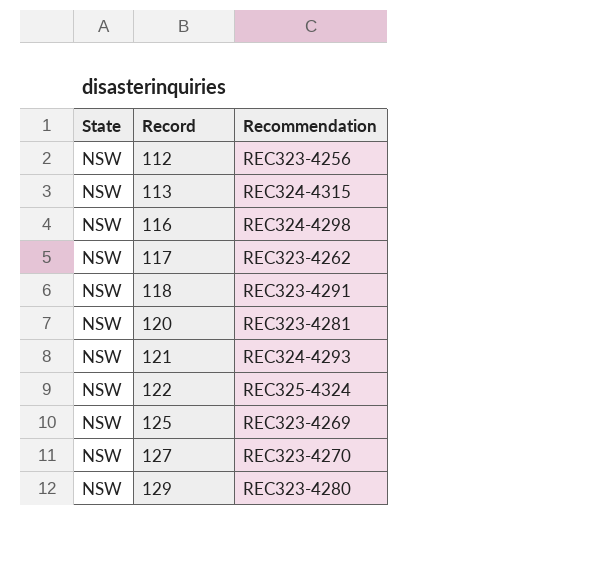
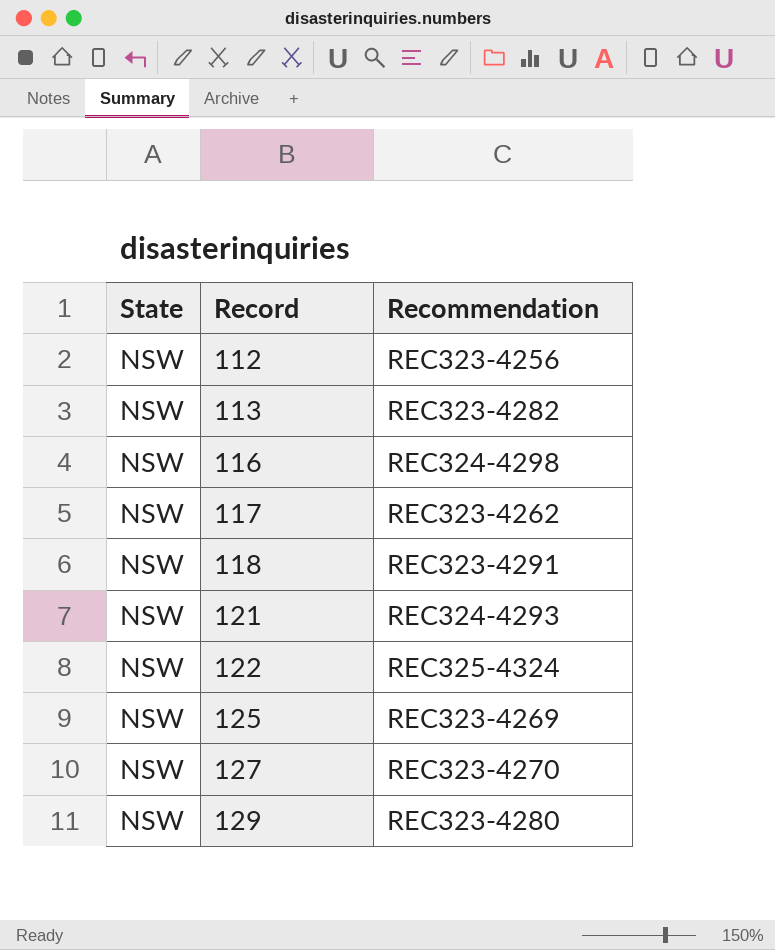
row 120: NSW | REC323-4281 -> none
113 | Recommendation: REC324-4315 -> REC323-4282

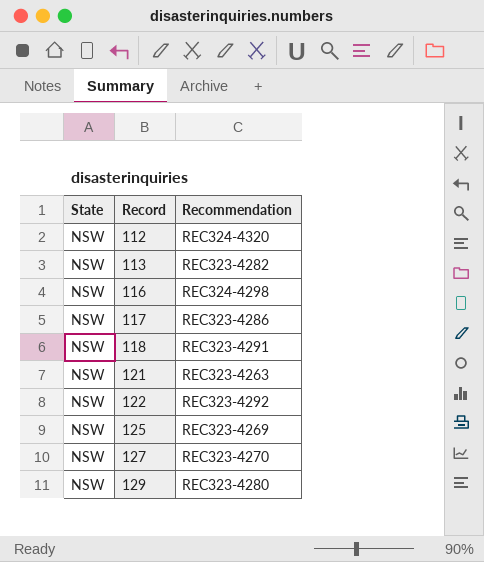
112 | Recommendation: REC323-4256 -> REC324-4320
117 | Recommendation: REC323-4262 -> REC323-4286
121 | Recommendation: REC324-4293 -> REC323-4263
122 | Recommendation: REC325-4324 -> REC323-4292

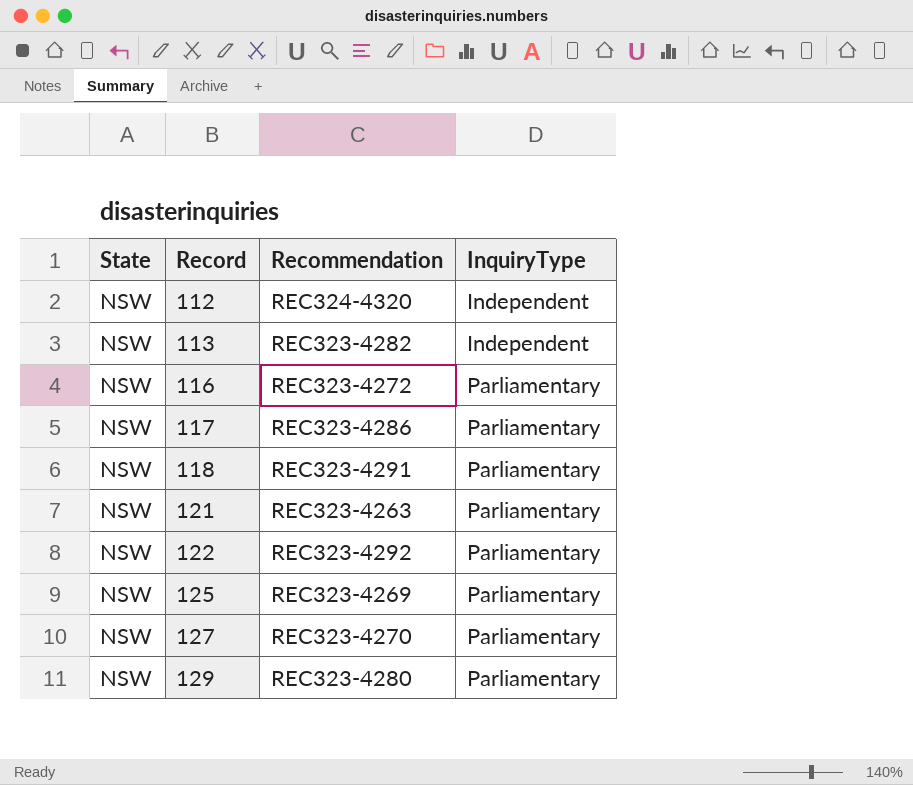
column InquiryType | position: none -> 4
116 | Recommendation: REC324-4298 -> REC323-4272

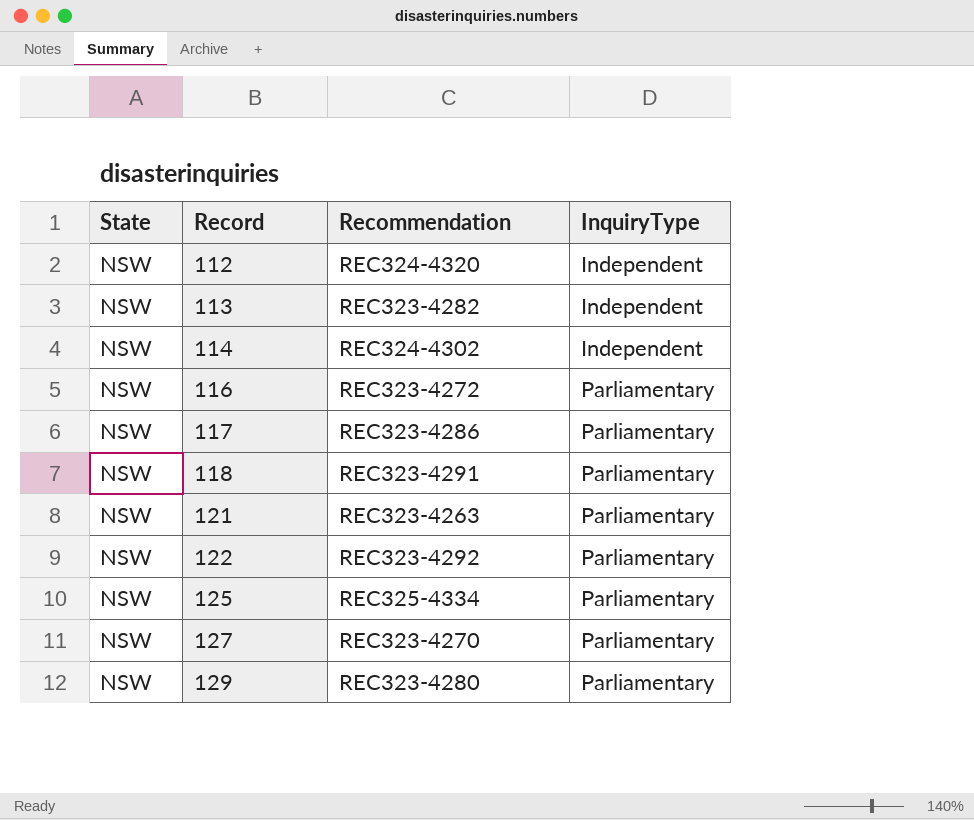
row 114: none -> NSW | REC324-4302 | Independent
125 | Recommendation: REC323-4269 -> REC325-4334

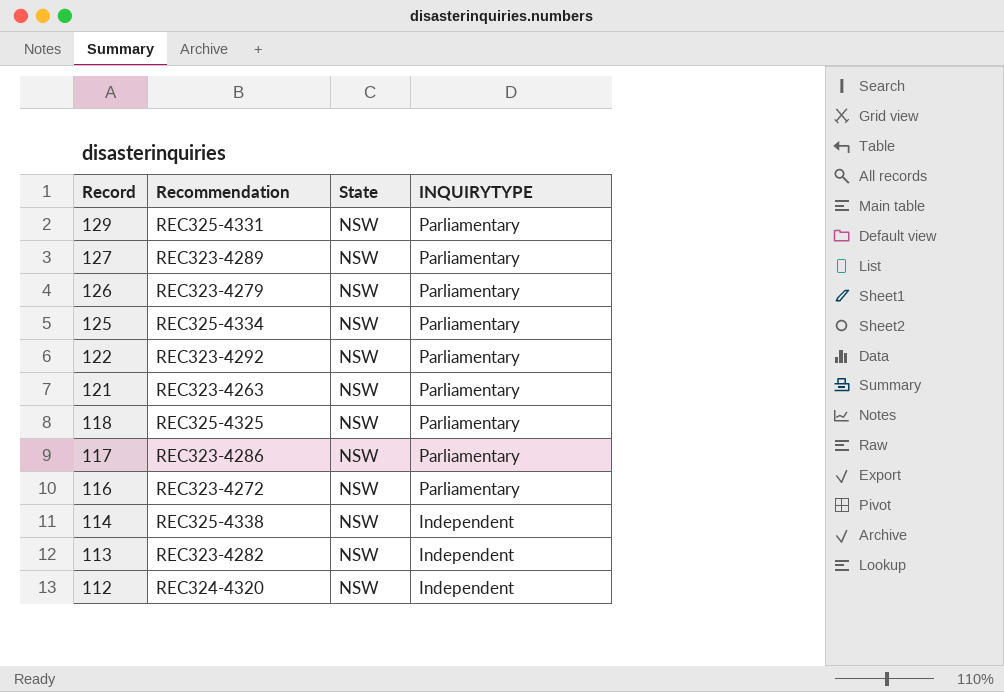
row order: Record ascending -> Record descending
column State | position: 1 -> 3
column name: InquiryType -> INQUIRYTYPE
129 | Recommendation: REC323-4280 -> REC325-4331
127 | Recommendation: REC323-4270 -> REC323-4289
row 126: none -> REC323-4279 | NSW | Parliamentary
118 | Recommendation: REC323-4291 -> REC325-4325
114 | Recommendation: REC324-4302 -> REC325-4338

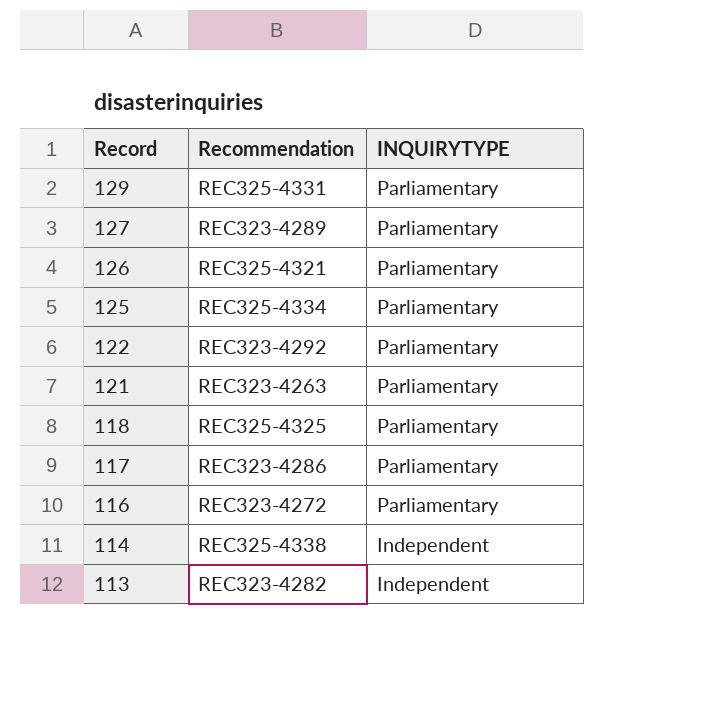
column State | position: 3 -> none
row 112: REC324-4320 | NSW | Independent -> none
126 | Recommendation: REC323-4279 -> REC325-4321

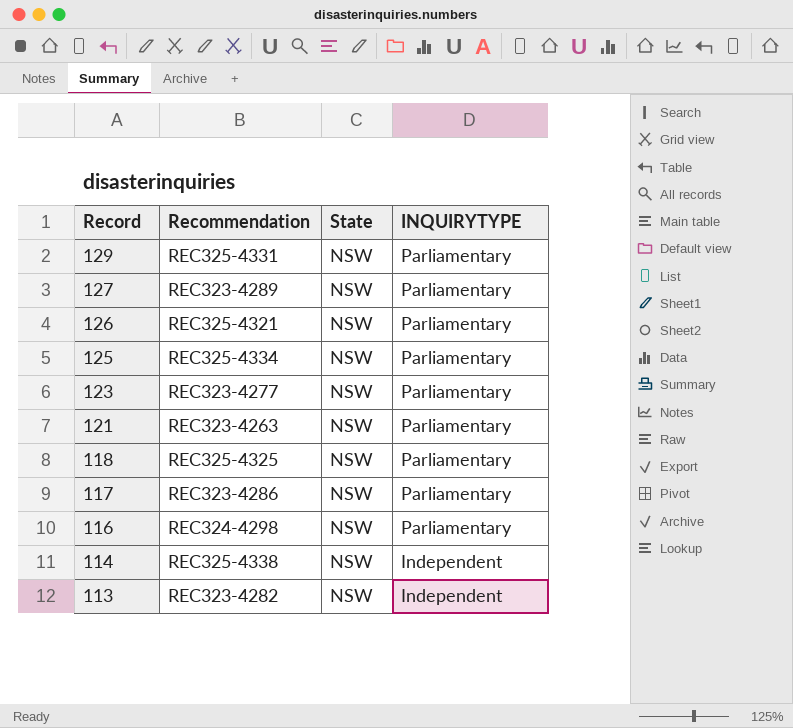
column State | position: none -> 3
row 122: REC323-4292 | Parliamentary -> none
row 123: none -> REC323-4277 | NSW | Parliamentary
116 | Recommendation: REC323-4272 -> REC324-4298

